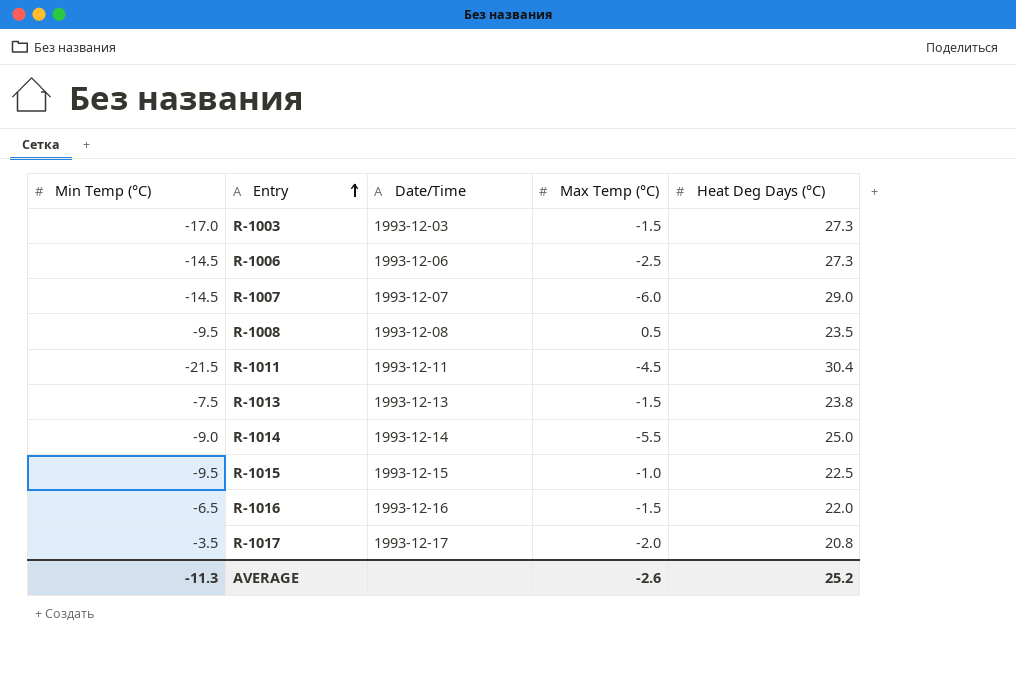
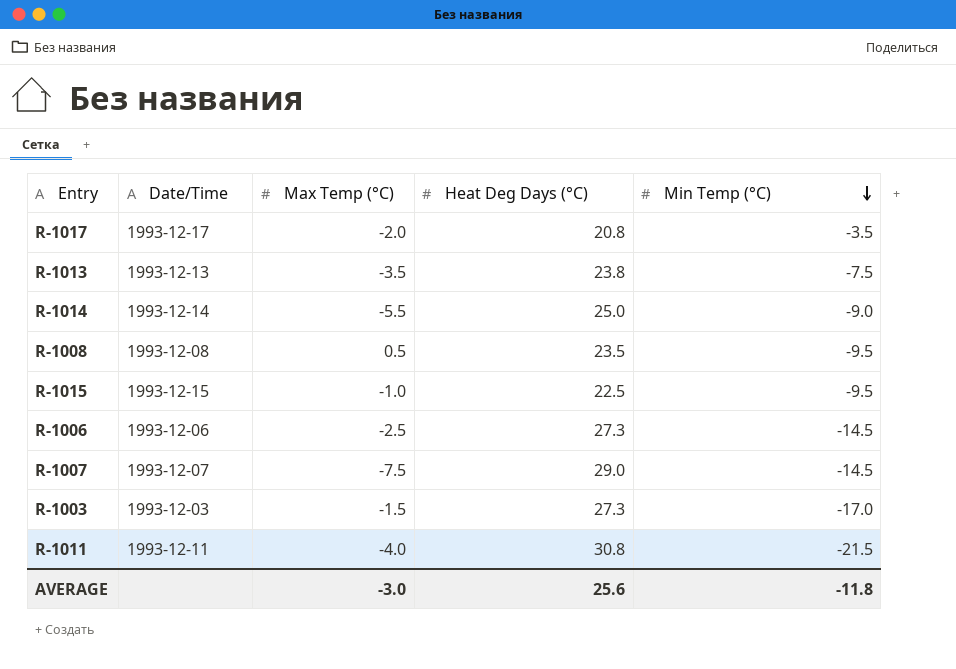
row order: Entry ascending -> Min Temp (°C) descending
column Min Temp (°C) | position: 1 -> 5
row R-1016: -6.5 | 1993-12-16 | -1.5 | 22.0 -> none
R-1013 | Max Temp (°C): -1.5 -> -3.5
R-1007 | Max Temp (°C): -6.0 -> -7.5
R-1011 | Max Temp (°C): -4.5 -> -4.0
R-1011 | Heat Deg Days (°C): 30.4 -> 30.8
AVERAGE | Max Temp (°C): -2.6 -> -3.0
AVERAGE | Heat Deg Days (°C): 25.2 -> 25.6
AVERAGE | Min Temp (°C): -11.3 -> -11.8

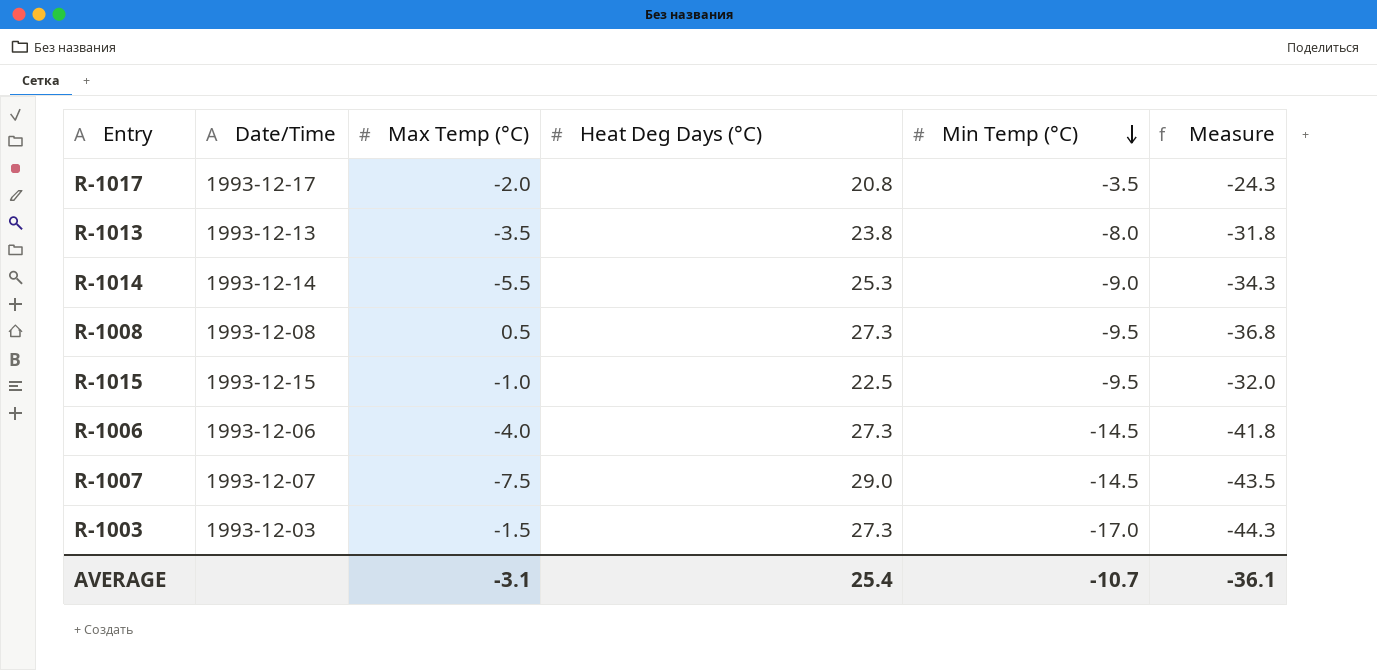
column Measure | formula: none -> [Min Temp (°C)] - [Heat Deg Days (°C)]
row R-1011: 1993-12-11 | -4.0 | 30.8 | -21.5 -> none
R-1013 | Min Temp (°C): -7.5 -> -8.0
R-1014 | Heat Deg Days (°C): 25.0 -> 25.3
R-1008 | Heat Deg Days (°C): 23.5 -> 27.3
R-1006 | Max Temp (°C): -2.5 -> -4.0
AVERAGE | Max Temp (°C): -3.0 -> -3.1
AVERAGE | Heat Deg Days (°C): 25.6 -> 25.4
AVERAGE | Min Temp (°C): -11.8 -> -10.7

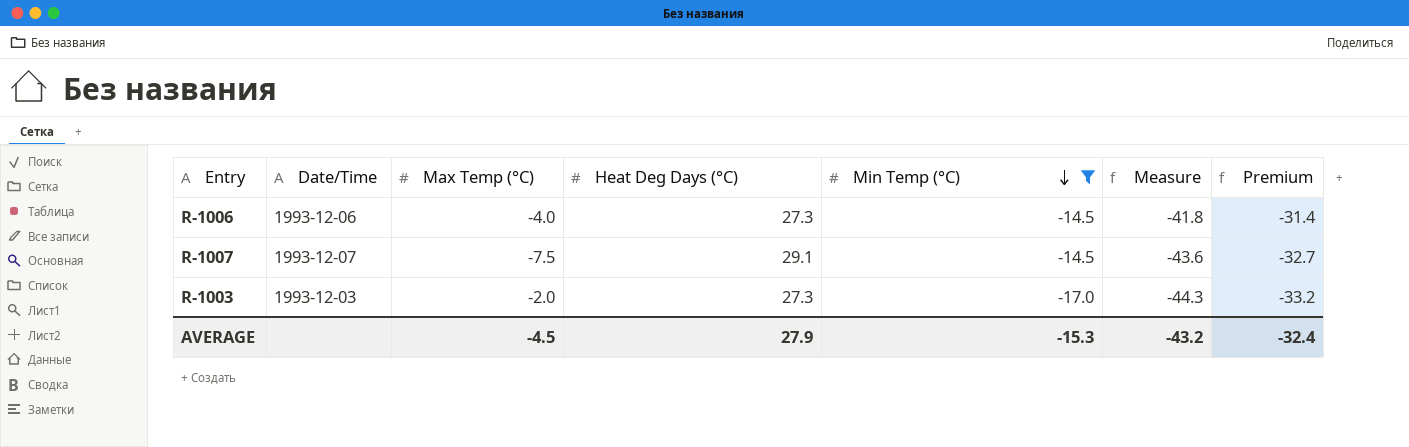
filter: none -> Min Temp (°C) <= -14.5
column Premium | formula: none -> [Measure] * 0.75
R-1007 | Heat Deg Days (°C): 29.0 -> 29.1
R-1007 | Measure: -43.5 -> -43.6
R-1003 | Max Temp (°C): -1.5 -> -2.0
AVERAGE | Max Temp (°C): -3.1 -> -4.5
AVERAGE | Heat Deg Days (°C): 25.4 -> 27.9
AVERAGE | Min Temp (°C): -10.7 -> -15.3
AVERAGE | Measure: -36.1 -> -43.2

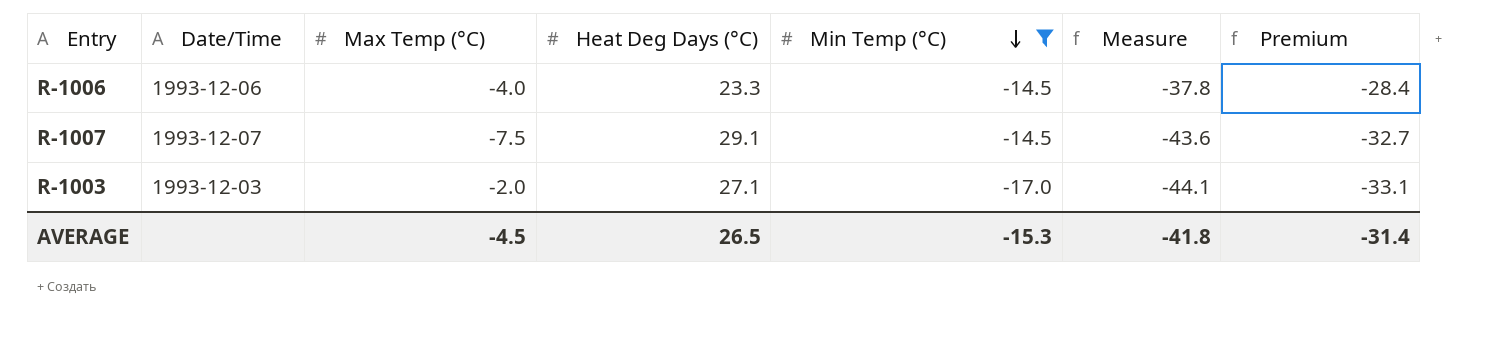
R-1006 | Heat Deg Days (°C): 27.3 -> 23.3
R-1006 | Measure: -41.8 -> -37.8
R-1006 | Premium: -31.4 -> -28.4
R-1003 | Heat Deg Days (°C): 27.3 -> 27.1
R-1003 | Measure: -44.3 -> -44.1
R-1003 | Premium: -33.2 -> -33.1
AVERAGE | Heat Deg Days (°C): 27.9 -> 26.5
AVERAGE | Measure: -43.2 -> -41.8
AVERAGE | Premium: -32.4 -> -31.4

